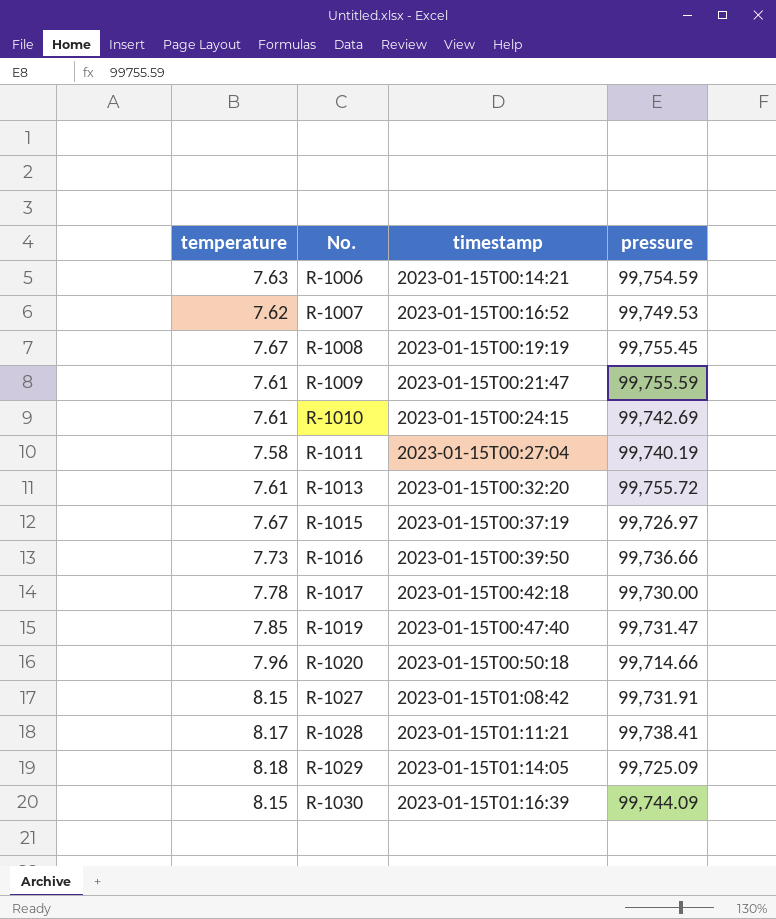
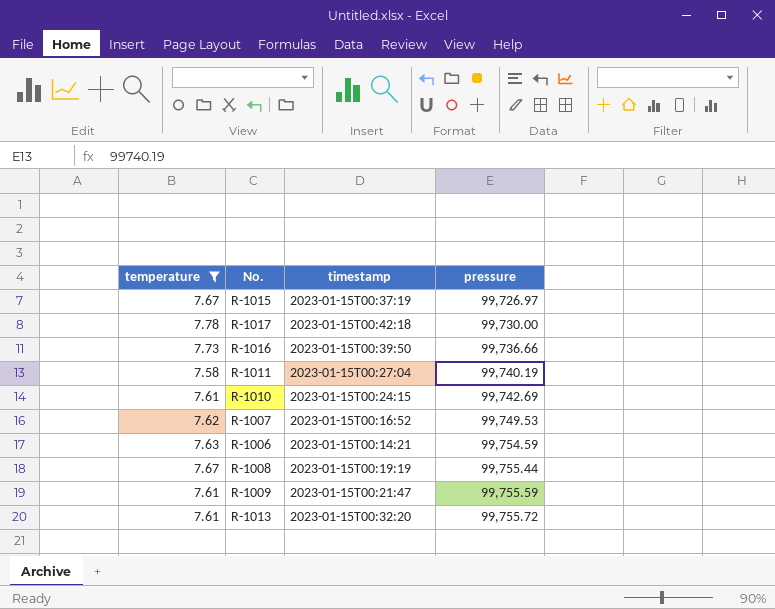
filter: none -> temperature <= 7.78
row order: No. ascending -> pressure ascending
R-1008 | pressure: 99,755.45 -> 99,755.44

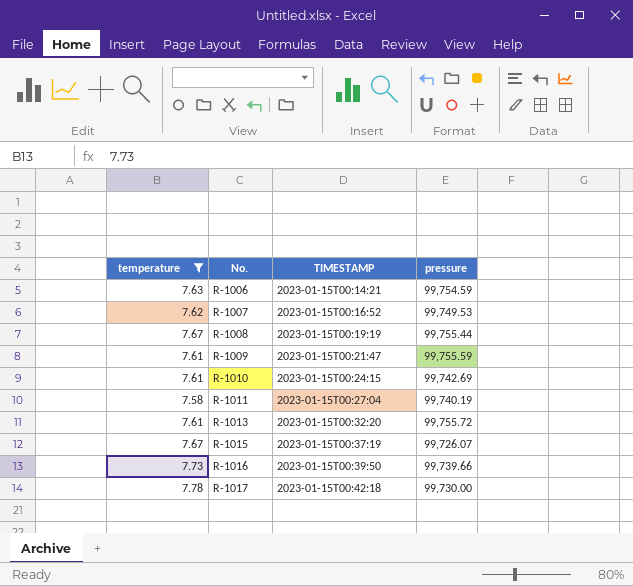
row order: pressure ascending -> No. ascending
column name: timestamp -> TIMESTAMP
R-1015 | pressure: 99,726.97 -> 99,726.07
R-1016 | pressure: 99,736.66 -> 99,739.66

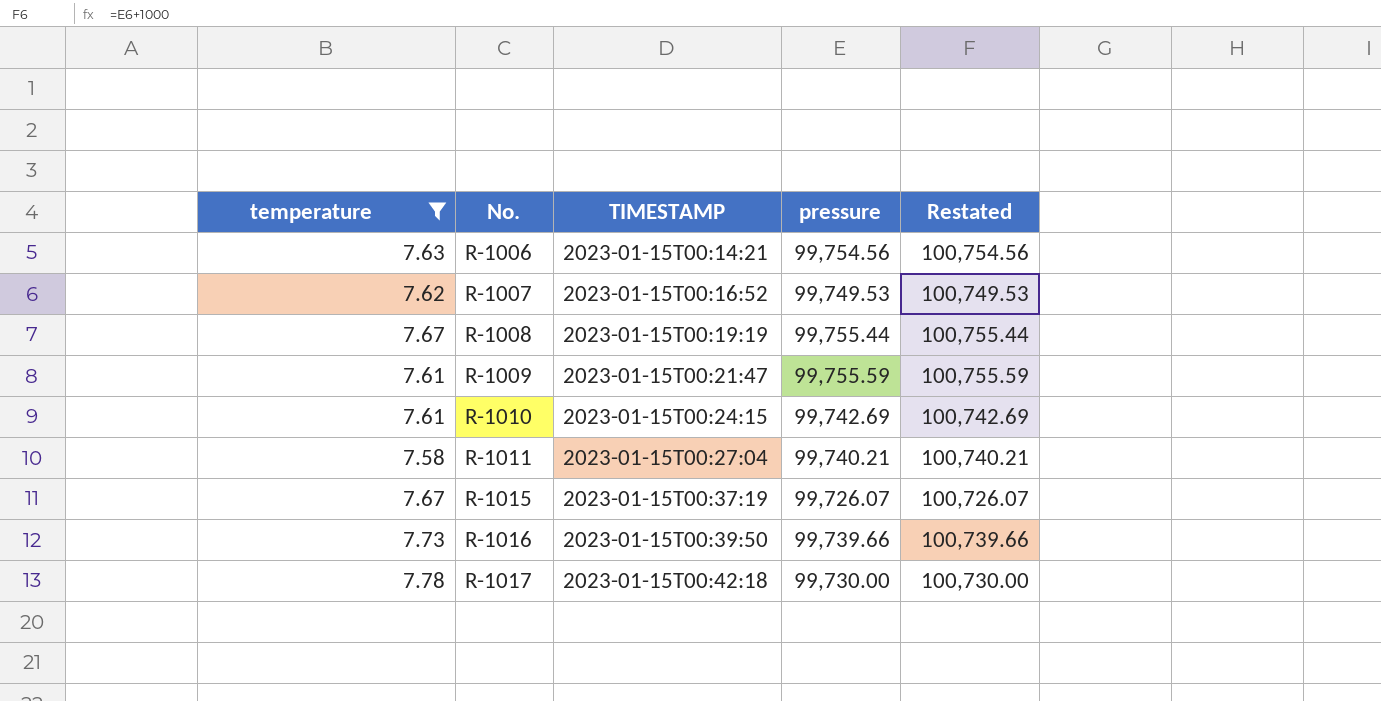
column Restated | formula: none -> [pressure] + 1000
row R-1013: 7.61 | 2023-01-15T00:32:20 | 99,755.72 -> none
R-1006 | pressure: 99,754.59 -> 99,754.56
R-1011 | pressure: 99,740.19 -> 99,740.21

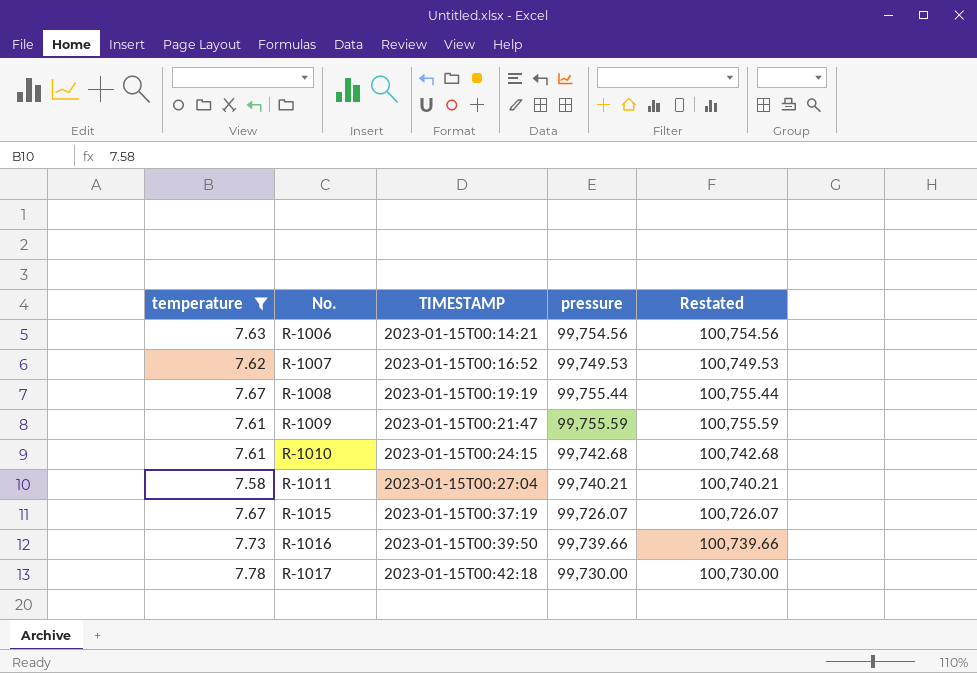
R-1010 | pressure: 99,742.69 -> 99,742.68
R-1010 | Restated: 100,742.69 -> 100,742.68

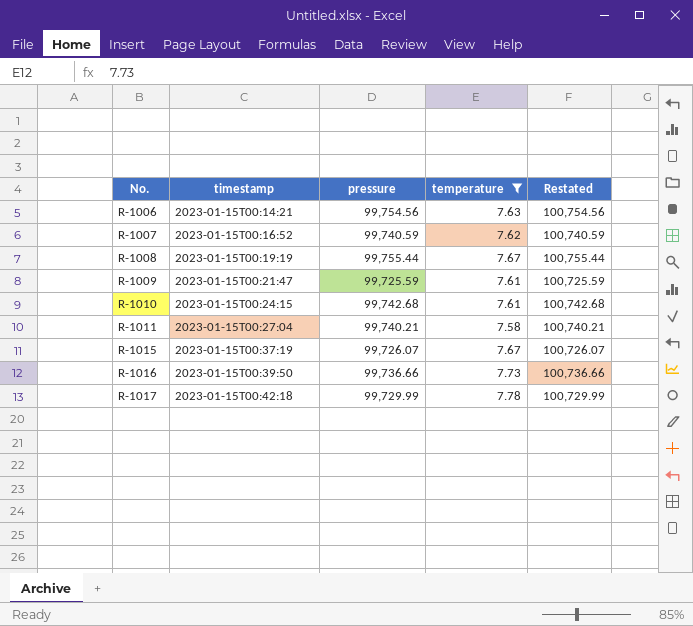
column name: TIMESTAMP -> timestamp
column temperature | position: 1 -> 4
R-1007 | pressure: 99,749.53 -> 99,740.59
R-1007 | Restated: 100,749.53 -> 100,740.59
R-1009 | pressure: 99,755.59 -> 99,725.59
R-1009 | Restated: 100,755.59 -> 100,725.59
R-1016 | pressure: 99,739.66 -> 99,736.66
R-1016 | Restated: 100,739.66 -> 100,736.66
R-1017 | pressure: 99,730.00 -> 99,729.99
R-1017 | Restated: 100,730.00 -> 100,729.99

